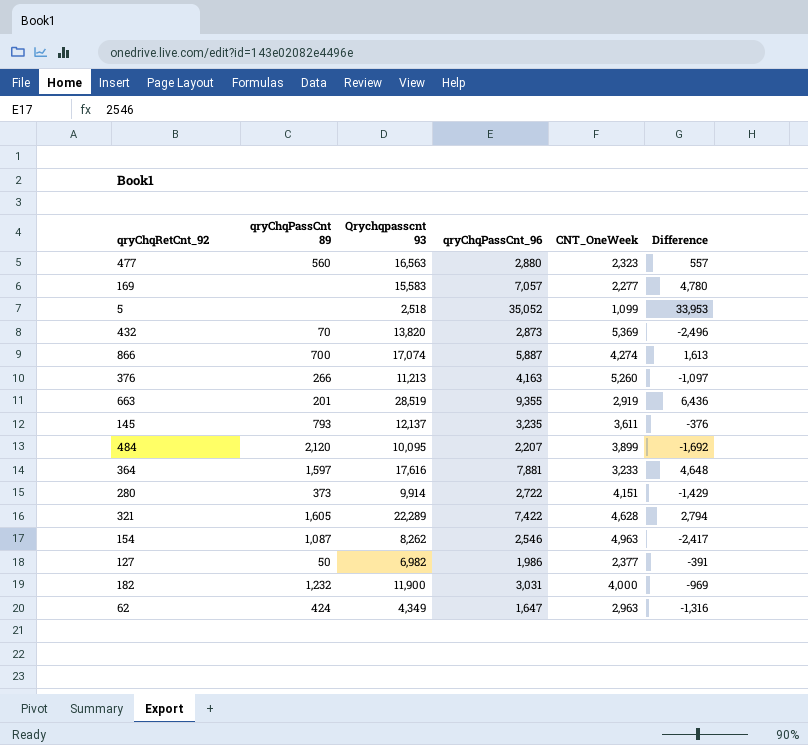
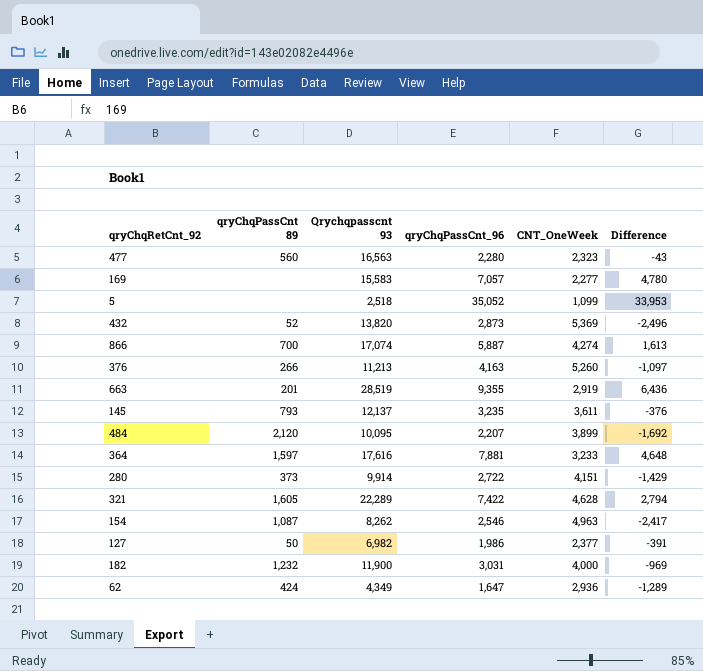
477 | qryChqPassCnt_96: 2,880 -> 2,280
477 | Difference: 557 -> -43
432 | qryChqPassCnt 89: 70 -> 52
62 | CNT_OneWeek: 2,963 -> 2,936
62 | Difference: -1,316 -> -1,289

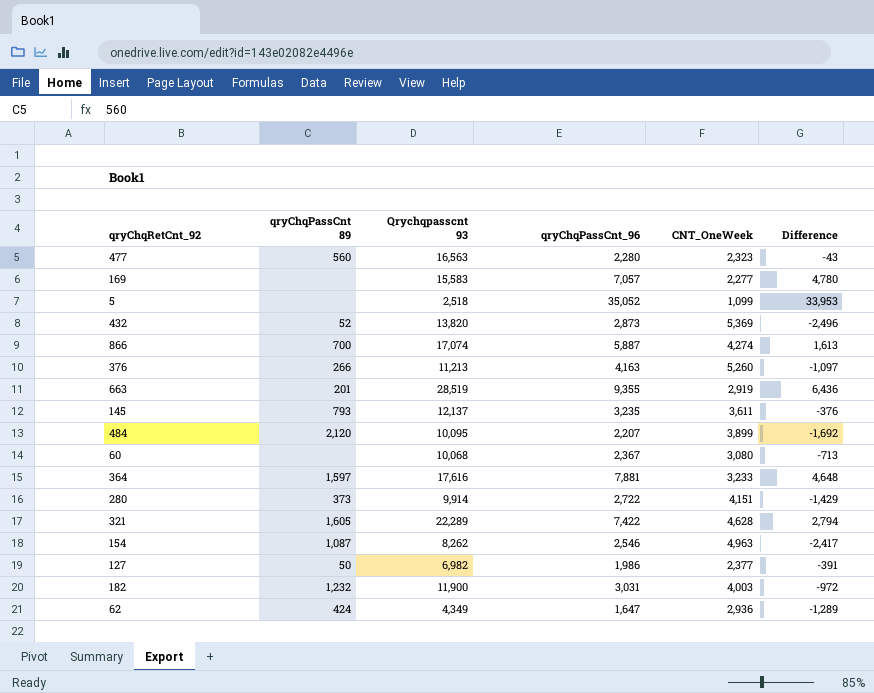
row 60: none -> none | 10,068 | 2,367 | 3,080 | -713
182 | CNT_OneWeek: 4,000 -> 4,003
182 | Difference: -969 -> -972

